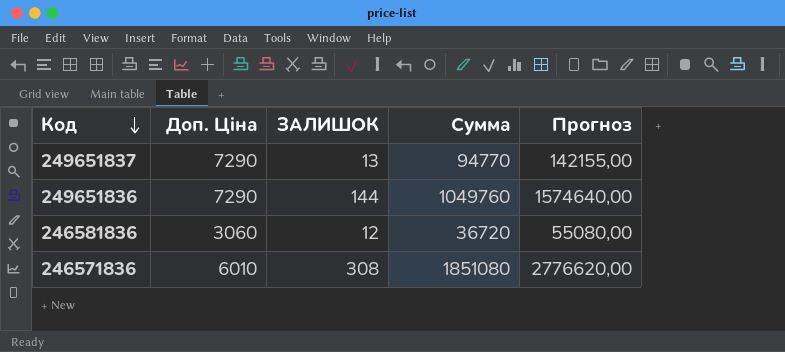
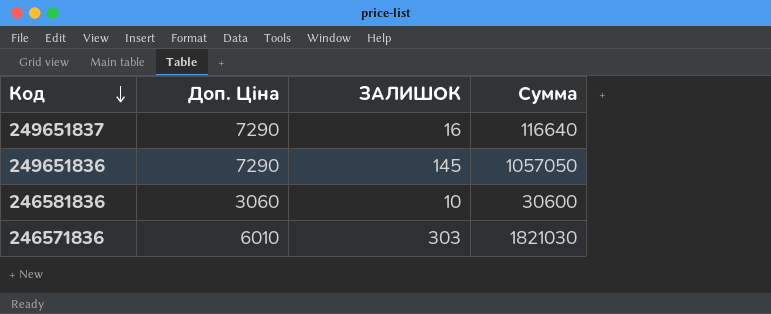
column Прогноз | formula: [Сумма] * 1,5 -> none
249651837 | ЗАЛИШОК: 13 -> 16
249651837 | Сумма: 94770 -> 116640
249651836 | ЗАЛИШОК: 144 -> 145
249651836 | Сумма: 1049760 -> 1057050
246581836 | ЗАЛИШОК: 12 -> 10
246581836 | Сумма: 36720 -> 30600
246571836 | ЗАЛИШОК: 308 -> 303
246571836 | Сумма: 1851080 -> 1821030

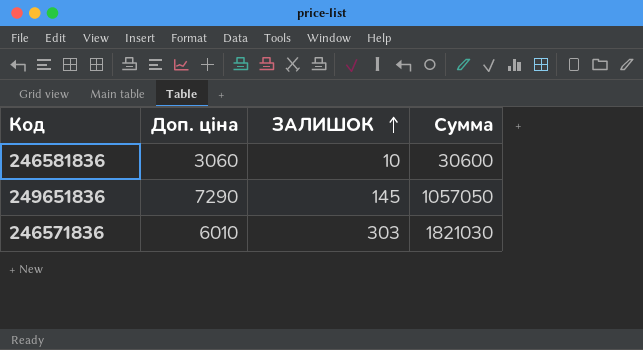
row order: Код descending -> ЗАЛИШОК ascending
column name: Доп. Ціна -> Доп. ціна
row 249651837: 7290 | 16 | 116640 -> none

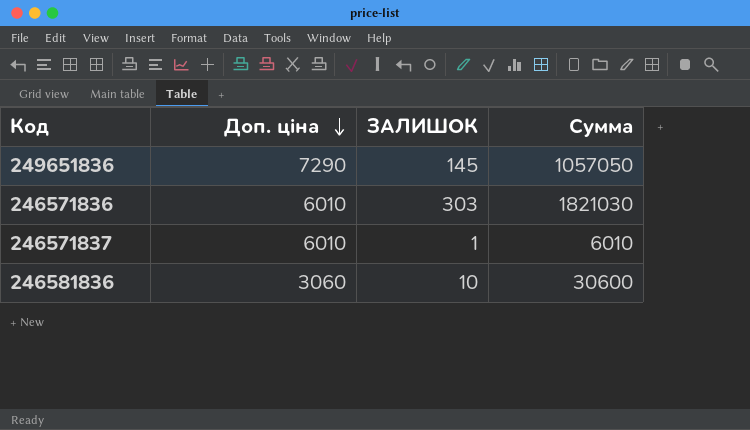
row order: ЗАЛИШОК ascending -> Доп. ціна descending
row 246571837: none -> 6010 | 1 | 6010

